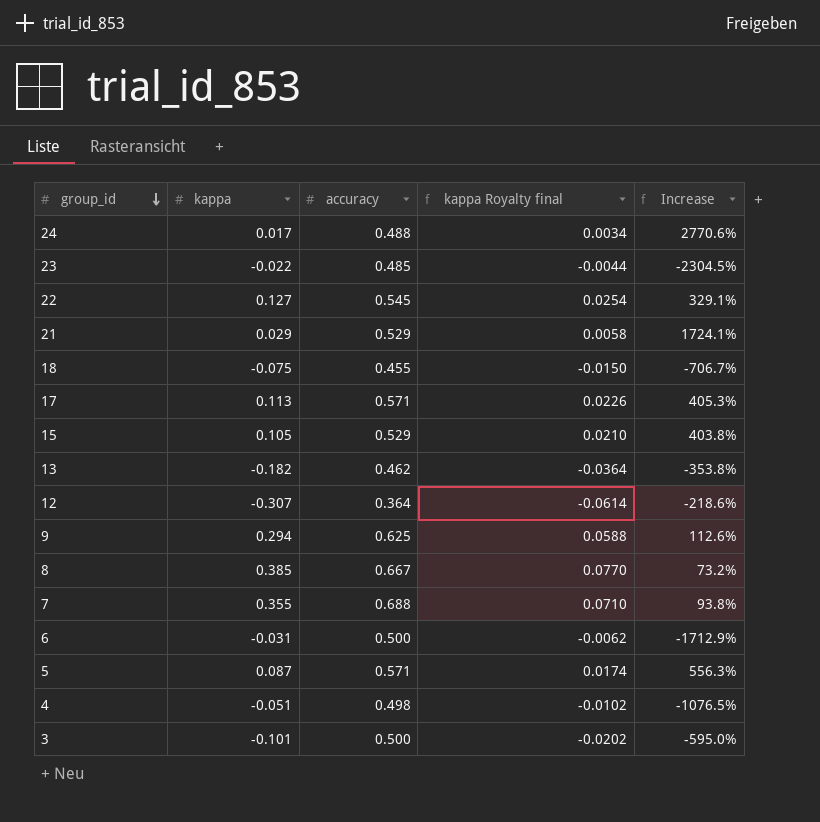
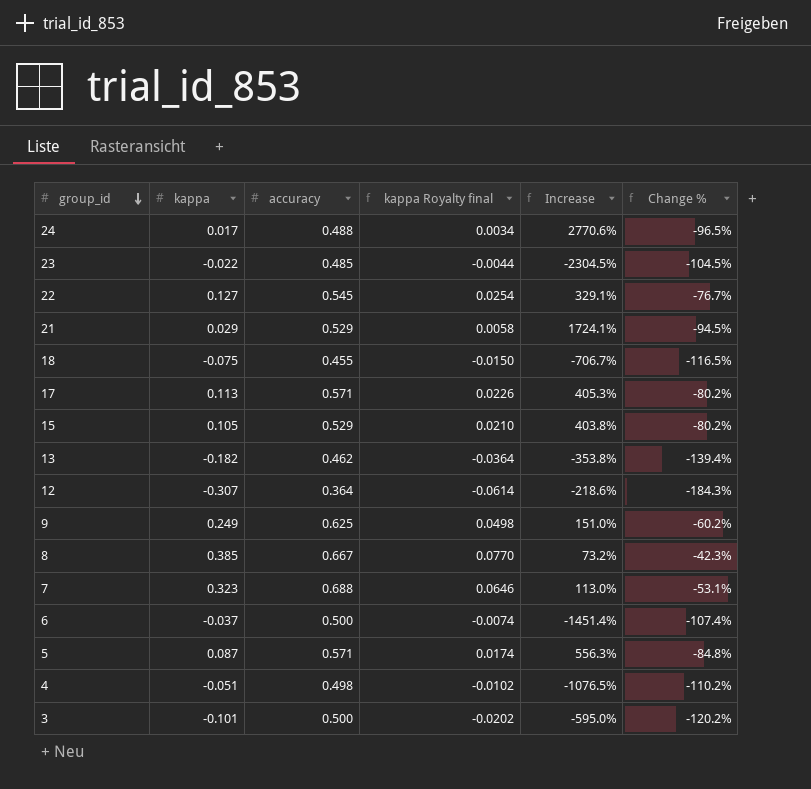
column Change % | formula: none -> ([kappa] - [accuracy]) / [accuracy]
9 | kappa: 0.294 -> 0.249
9 | kappa Royalty final: 0.0588 -> 0.0498
9 | Increase: 112.6% -> 151.0%
7 | kappa: 0.355 -> 0.323
7 | kappa Royalty final: 0.0710 -> 0.0646
7 | Increase: 93.8% -> 113.0%
6 | kappa: -0.031 -> -0.037
6 | kappa Royalty final: -0.0062 -> -0.0074
6 | Increase: -1712.9% -> -1451.4%

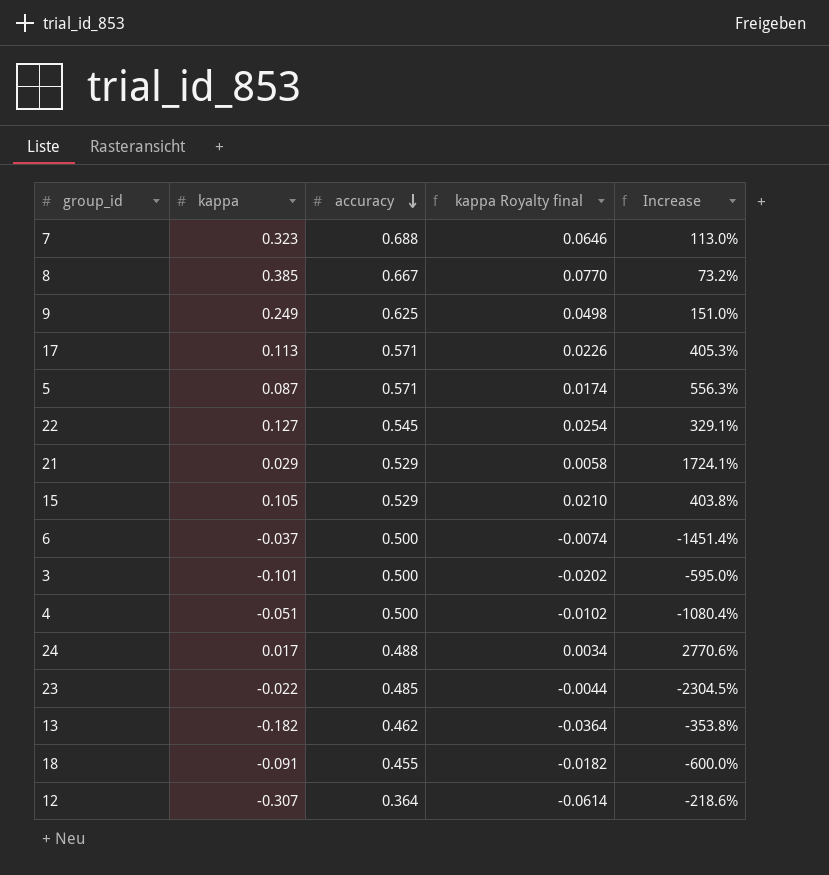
row order: group_id descending -> accuracy descending
column Change % | formula: ([kappa] - [accuracy]) / [accuracy] -> none
4 | accuracy: 0.498 -> 0.500
4 | Increase: -1076.5% -> -1080.4%
18 | kappa: -0.075 -> -0.091
18 | kappa Royalty final: -0.0150 -> -0.0182
18 | Increase: -706.7% -> -600.0%

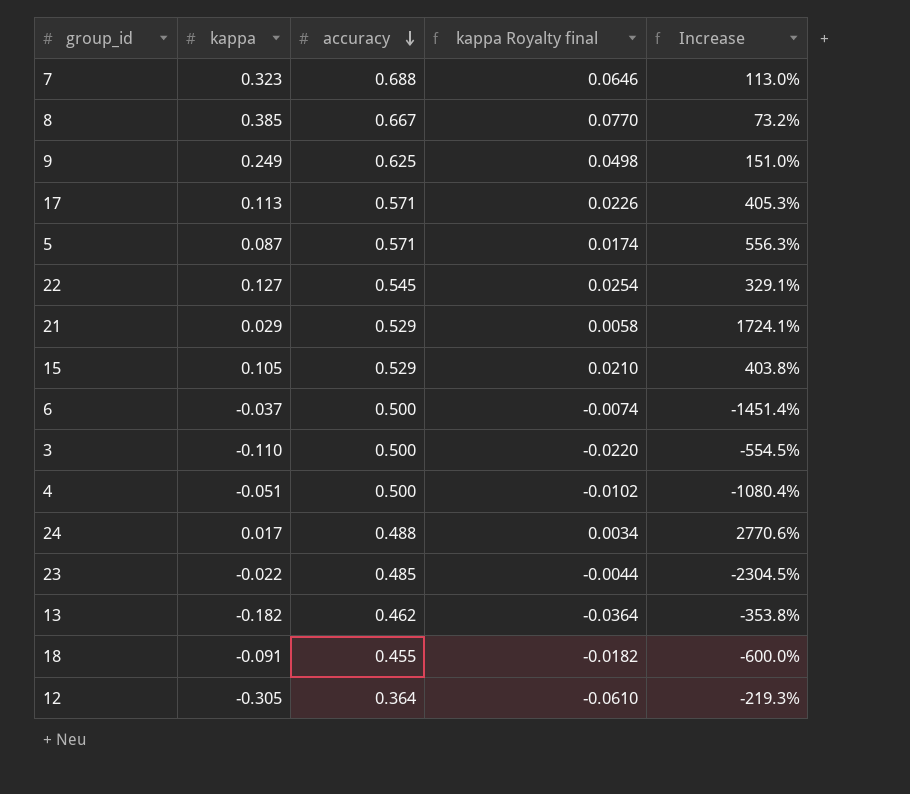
3 | kappa: -0.101 -> -0.110
3 | kappa Royalty final: -0.0202 -> -0.0220
3 | Increase: -595.0% -> -554.5%
12 | kappa: -0.307 -> -0.305
12 | kappa Royalty final: -0.0614 -> -0.0610
12 | Increase: -218.6% -> -219.3%

